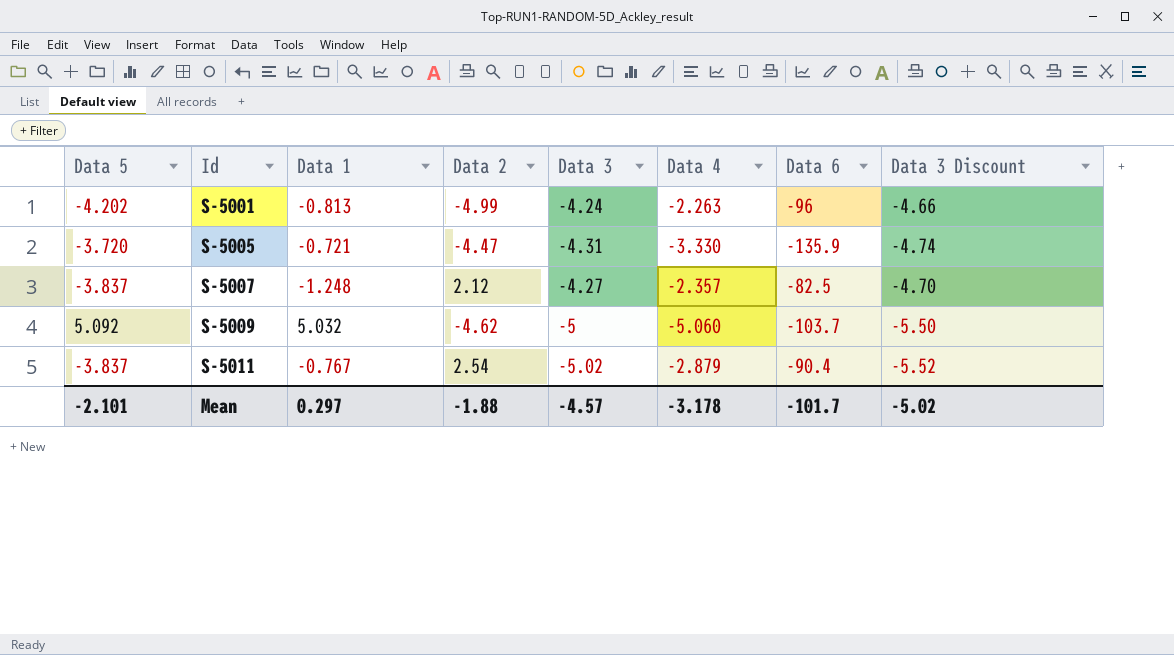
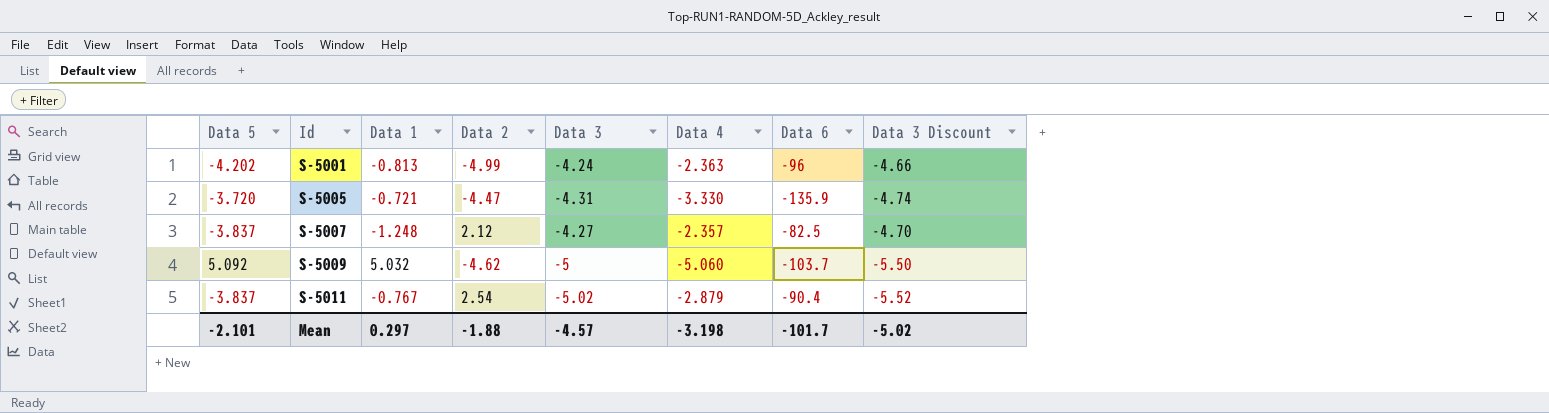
S-5001 | Data 4: -2.263 -> -2.363
Mean | Data 4: -3.178 -> -3.198

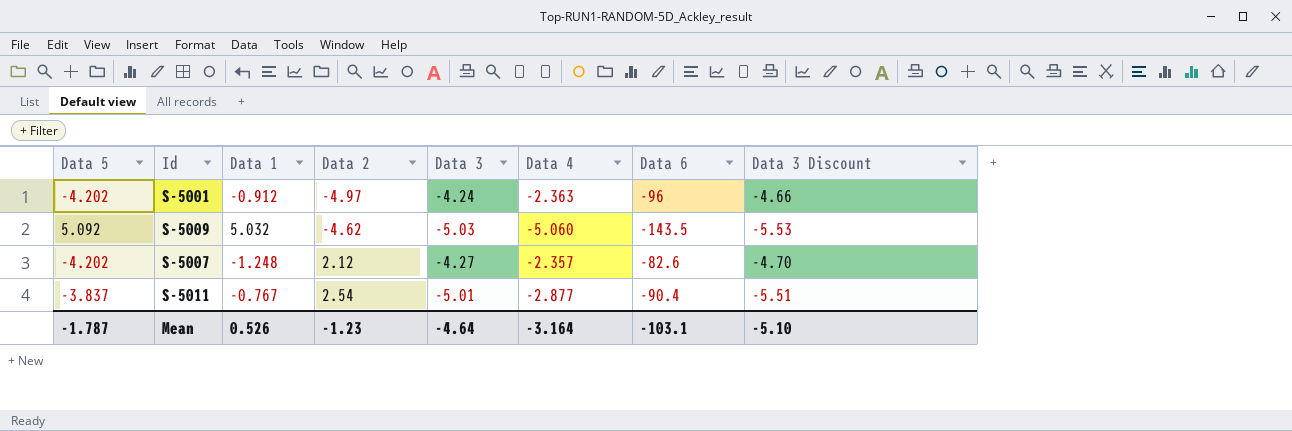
row order: Id ascending -> Data 2 ascending
row S-5005: -3.720 | -0.721 | -4.47 | -4.31 | -3.330 | -135.9 | -4.74 -> none
S-5001 | Data 1: -0.813 -> -0.912
S-5001 | Data 2: -4.99 -> -4.97
S-5009 | Data 3: -5 -> -5.03
S-5009 | Data 6: -103.7 -> -143.5
S-5009 | Data 3 Discount: -5.50 -> -5.53
S-5007 | Data 5: -3.837 -> -4.202
S-5007 | Data 6: -82.5 -> -82.6
S-5011 | Data 3: -5.02 -> -5.01
S-5011 | Data 4: -2.879 -> -2.877
S-5011 | Data 3 Discount: -5.52 -> -5.51
Mean | Data 5: -2.101 -> -1.787
Mean | Data 1: 0.297 -> 0.526
Mean | Data 2: -1.88 -> -1.23
Mean | Data 3: -4.57 -> -4.64
Mean | Data 4: -3.198 -> -3.164
Mean | Data 6: -101.7 -> -103.1
Mean | Data 3 Discount: -5.02 -> -5.10

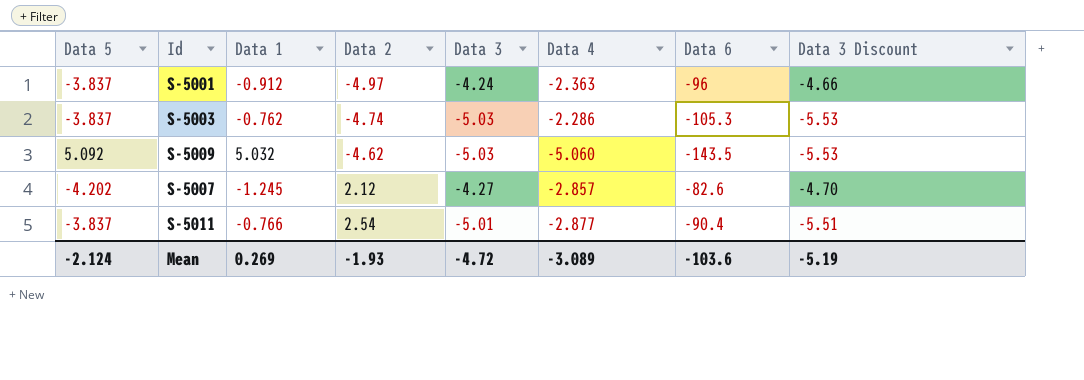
S-5001 | Data 5: -4.202 -> -3.837
row S-5003: none -> -3.837 | -0.762 | -4.74 | -5.03 | -2.286 | -105.3 | -5.53
S-5007 | Data 1: -1.248 -> -1.245
S-5007 | Data 4: -2.357 -> -2.857
S-5011 | Data 1: -0.767 -> -0.766
Mean | Data 5: -1.787 -> -2.124
Mean | Data 1: 0.526 -> 0.269
Mean | Data 2: -1.23 -> -1.93
Mean | Data 3: -4.64 -> -4.72
Mean | Data 4: -3.164 -> -3.089
Mean | Data 6: -103.1 -> -103.6
Mean | Data 3 Discount: -5.10 -> -5.19

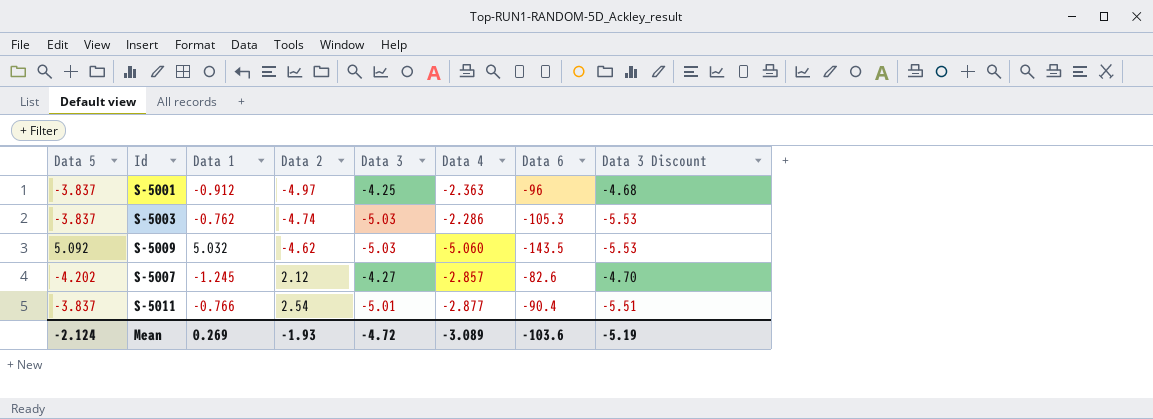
S-5001 | Data 3: -4.24 -> -4.25
S-5001 | Data 3 Discount: -4.66 -> -4.68

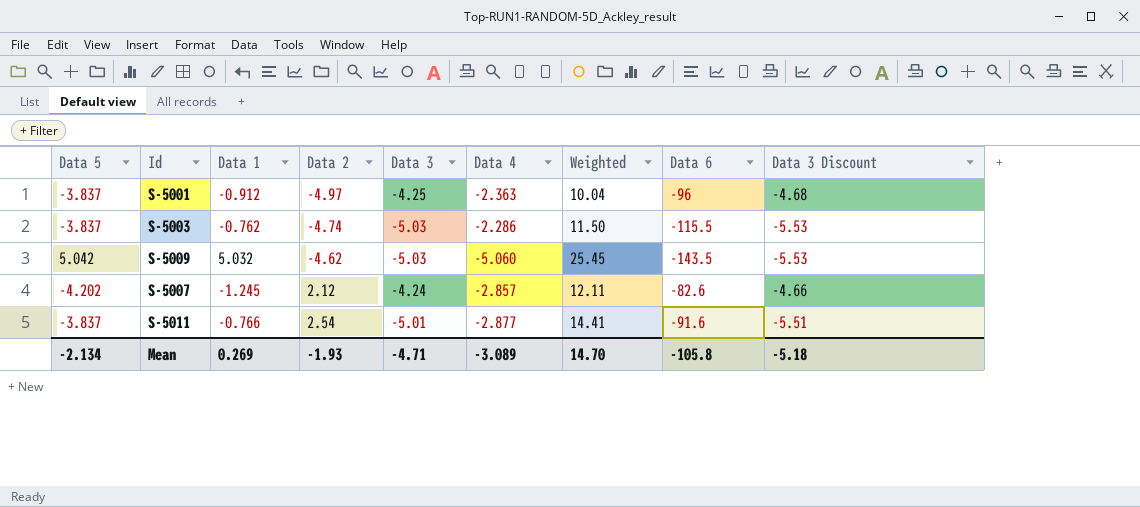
column Weighted | formula: none -> [Data 3] * [Data 4]
S-5003 | Data 6: -105.3 -> -115.5
S-5009 | Data 5: 5.092 -> 5.042
S-5007 | Data 3: -4.27 -> -4.24
S-5007 | Data 3 Discount: -4.70 -> -4.66
S-5011 | Data 6: -90.4 -> -91.6
Mean | Data 5: -2.124 -> -2.134
Mean | Data 3: -4.72 -> -4.71
Mean | Data 6: -103.6 -> -105.8
Mean | Data 3 Discount: -5.19 -> -5.18

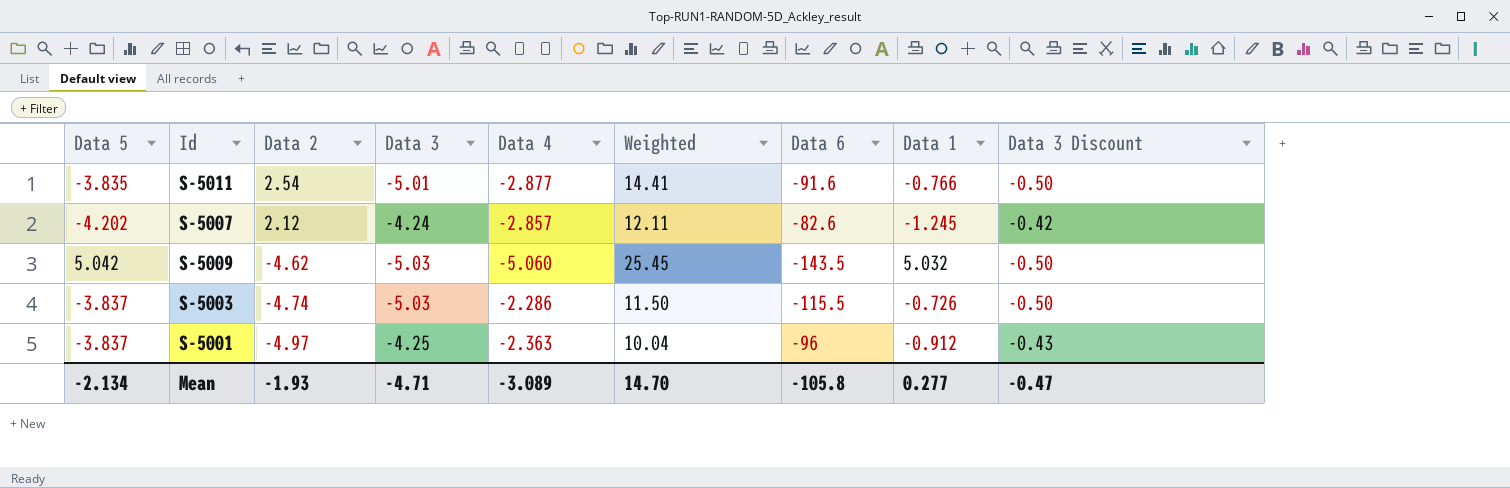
row order: Data 2 ascending -> Data 2 descending
column Data 1 | position: 3 -> 8
column Data 3 Discount | formula: [Data 3] * 1.1 -> [Data 3] * 0.1
S-5011 | Data 5: -3.837 -> -3.835
S-5003 | Data 1: -0.762 -> -0.726
Mean | Data 1: 0.269 -> 0.277
Mean | Data 3 Discount: -5.18 -> -0.47

